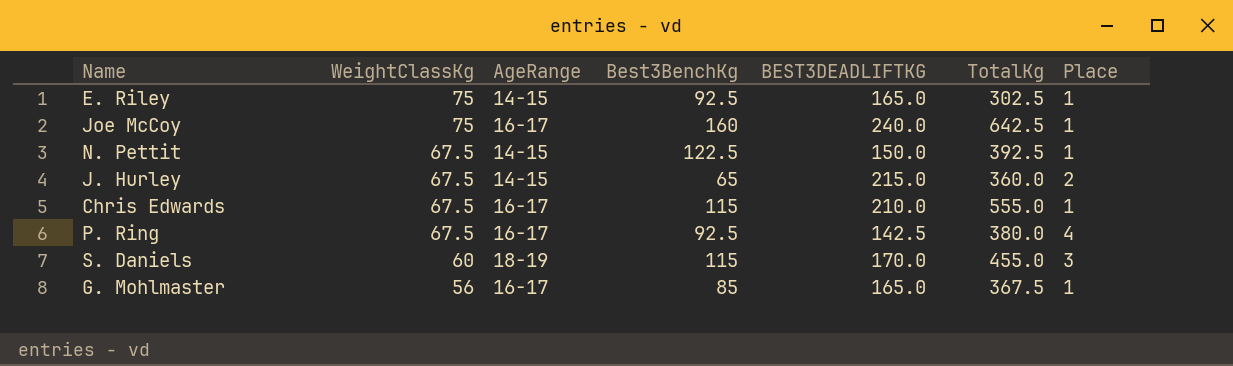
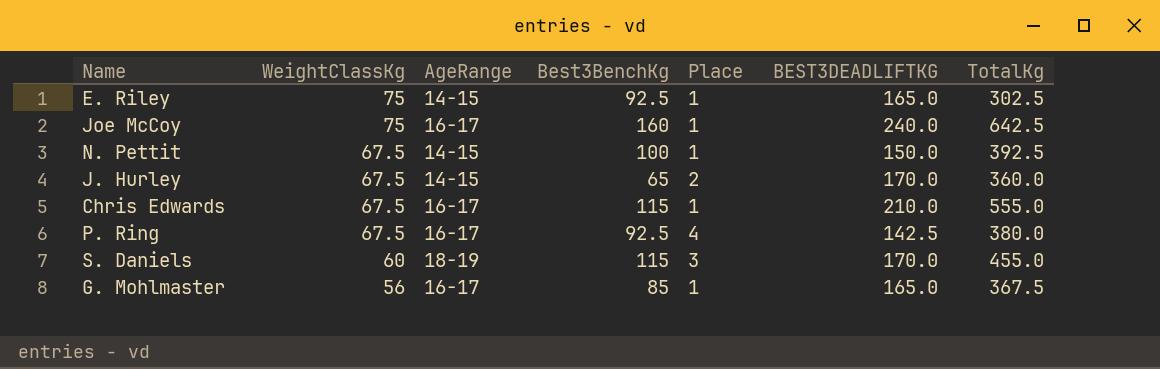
column Place | position: 7 -> 5
N. Pettit | Best3BenchKg: 122.5 -> 100
J. Hurley | BEST3DEADLIFTKG: 215.0 -> 170.0

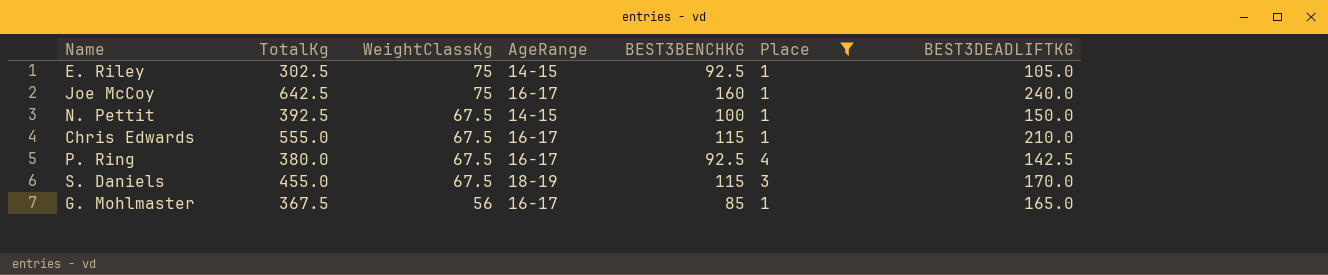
filter: none -> Place != 2
column TotalKg | position: 7 -> 2
column name: Best3BenchKg -> BEST3BENCHKG
E. Riley | BEST3DEADLIFTKG: 165.0 -> 105.0
S. Daniels | WeightClassKg: 60 -> 67.5

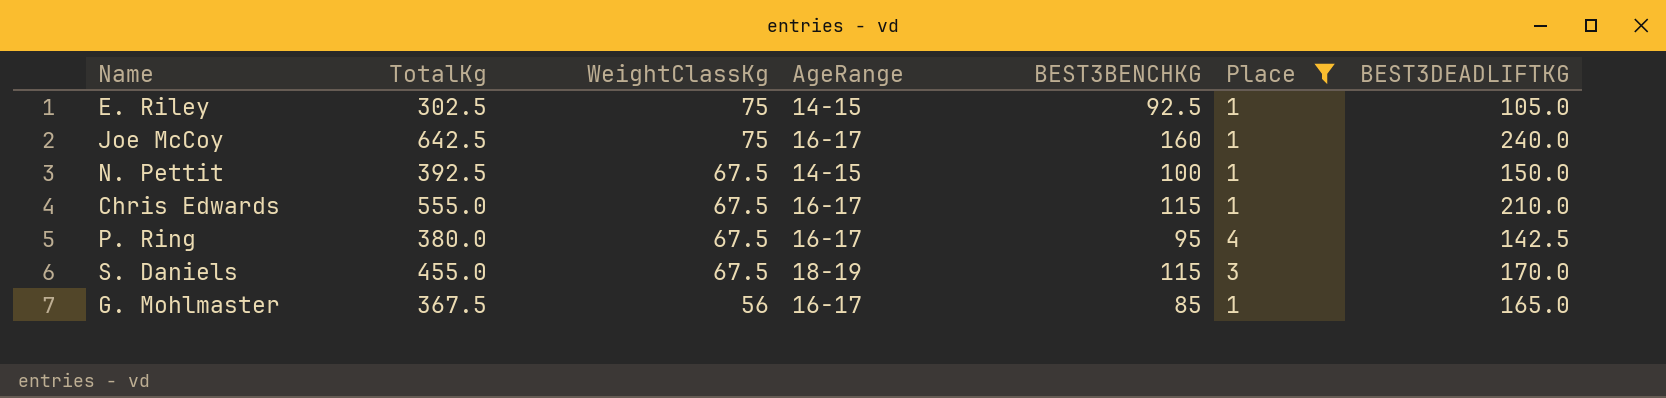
P. Ring | BEST3BENCHKG: 92.5 -> 95

